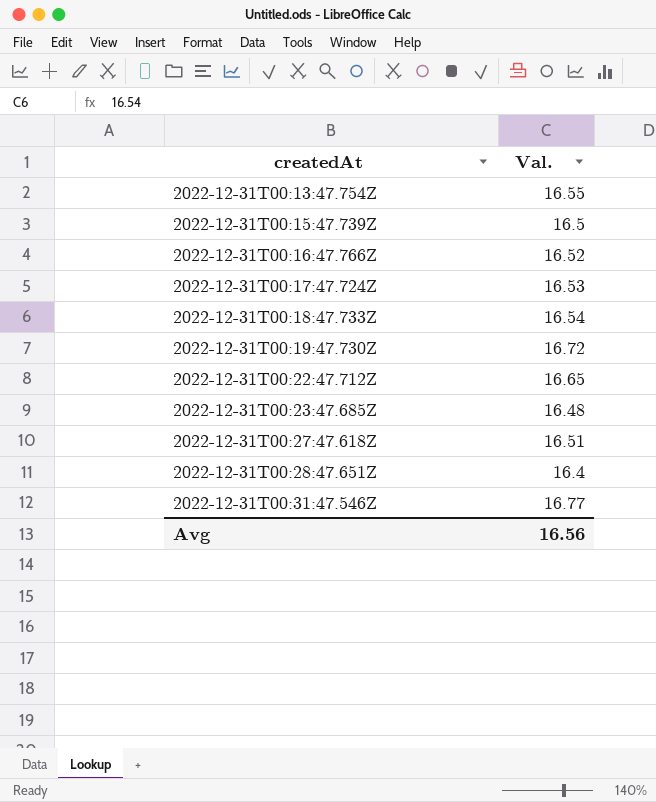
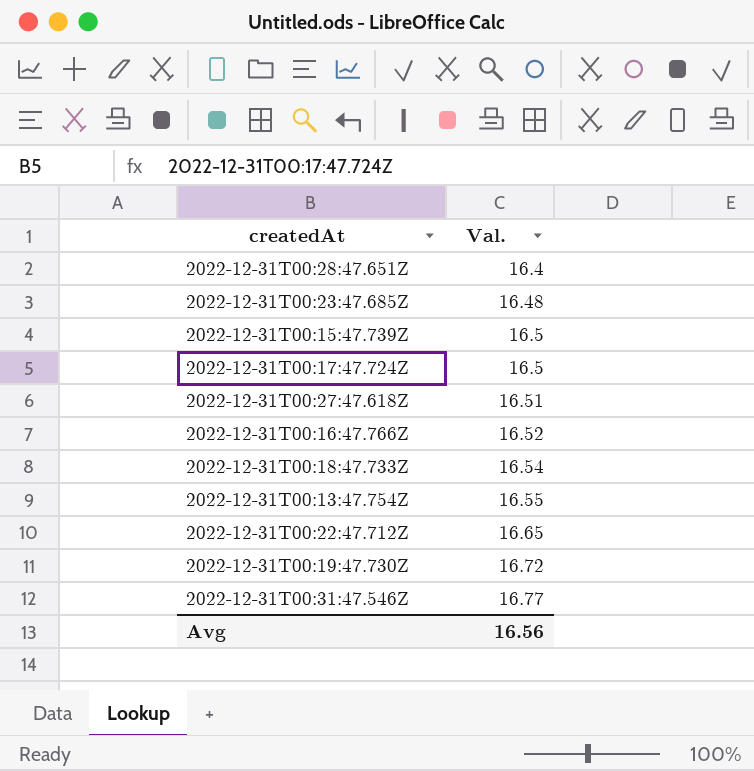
row order: createdAt ascending -> Val. ascending
2022-12-31T00:17:47.724Z | Val.: 16.53 -> 16.5

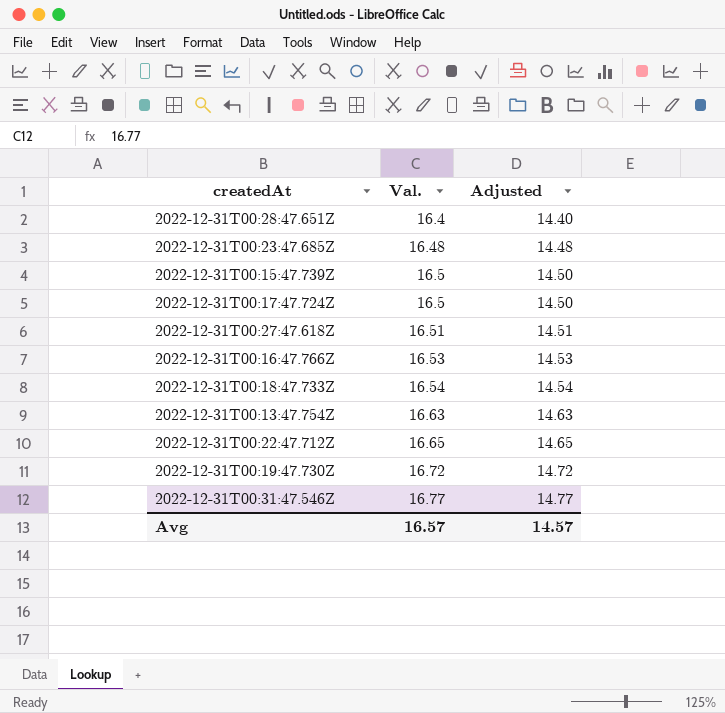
column Adjusted | formula: none -> [Val.] - 2
2022-12-31T00:16:47.766Z | Val.: 16.52 -> 16.53
2022-12-31T00:13:47.754Z | Val.: 16.55 -> 16.63
Avg | Val.: 16.56 -> 16.57

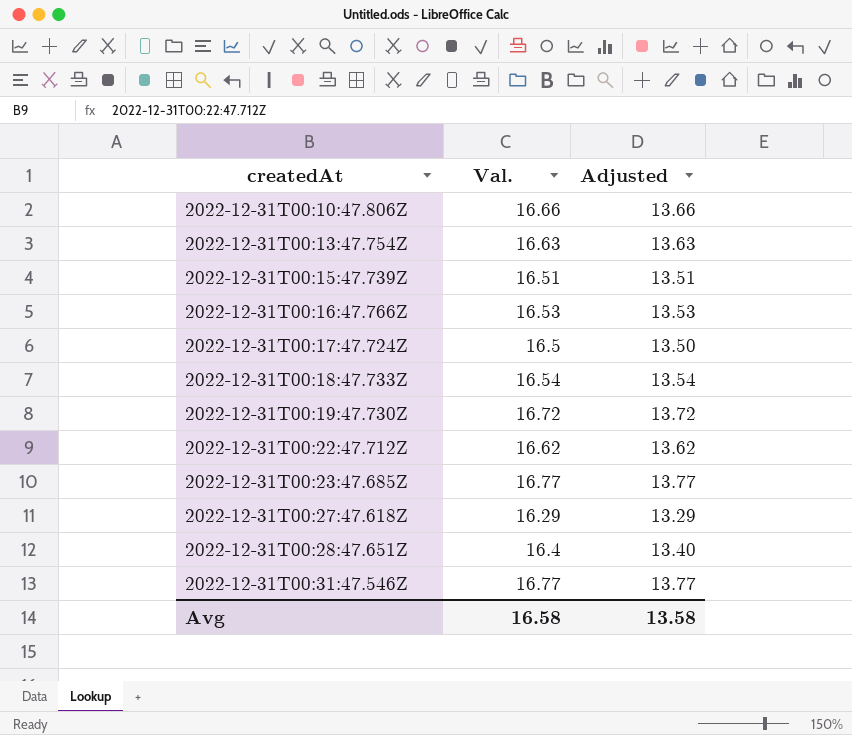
row order: Val. ascending -> createdAt ascending
column Adjusted | formula: [Val.] - 2 -> [Val.] - 3
row 2022-12-31T00:10:47.806Z: none -> 16.66 | 13.66
2022-12-31T00:15:47.739Z | Val.: 16.5 -> 16.51
2022-12-31T00:22:47.712Z | Val.: 16.65 -> 16.62
2022-12-31T00:23:47.685Z | Val.: 16.48 -> 16.77
2022-12-31T00:27:47.618Z | Val.: 16.51 -> 16.29
Avg | Val.: 16.57 -> 16.58
Avg | Adjusted: 14.57 -> 13.58

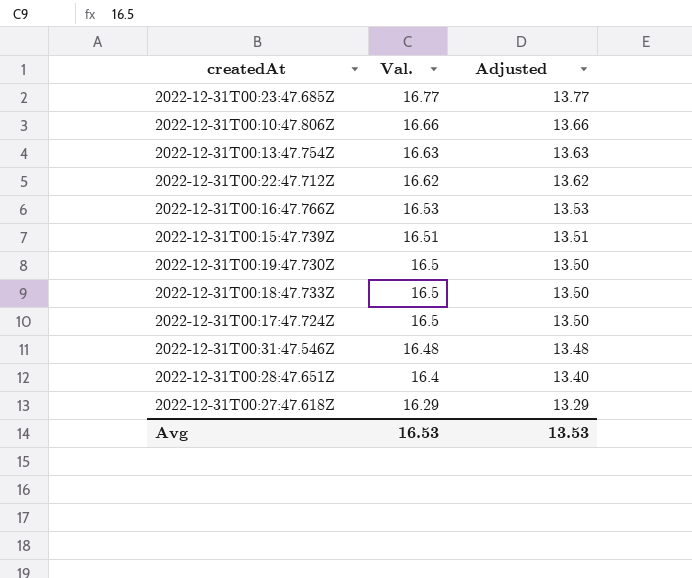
row order: createdAt ascending -> Val. descending
2022-12-31T00:19:47.730Z | Val.: 16.72 -> 16.5
2022-12-31T00:19:47.730Z | Adjusted: 13.72 -> 13.50
2022-12-31T00:18:47.733Z | Val.: 16.54 -> 16.5
2022-12-31T00:18:47.733Z | Adjusted: 13.54 -> 13.50
2022-12-31T00:31:47.546Z | Val.: 16.77 -> 16.48
2022-12-31T00:31:47.546Z | Adjusted: 13.77 -> 13.48
Avg | Val.: 16.58 -> 16.53
Avg | Adjusted: 13.58 -> 13.53

